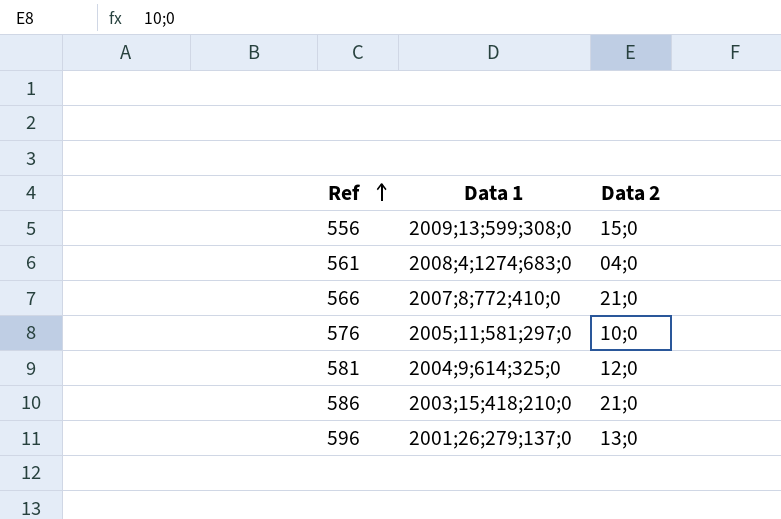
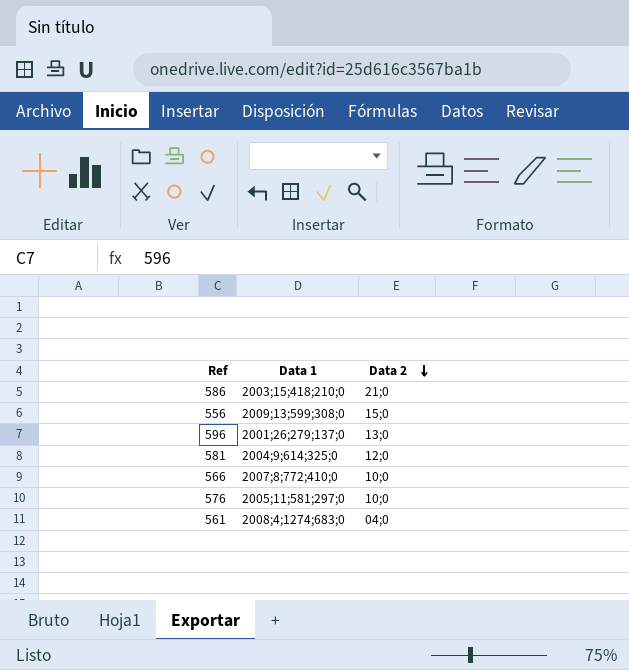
row order: Ref ascending -> Data 2 descending
566 | Data 2: 21;0 -> 10;0

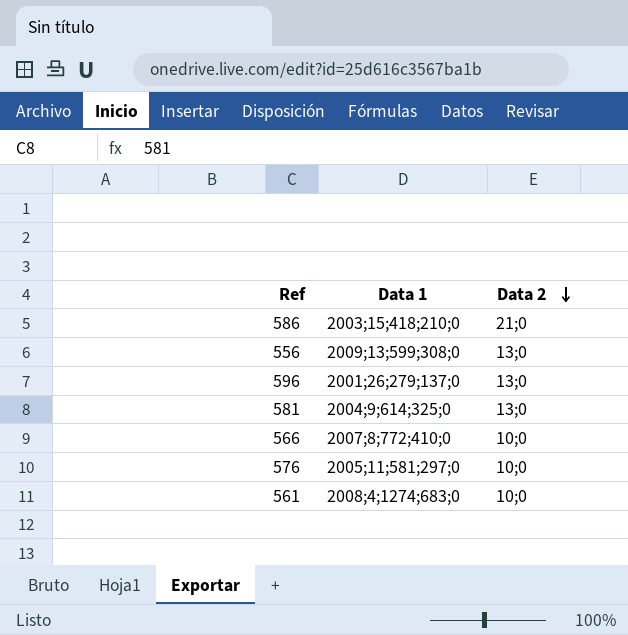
556 | Data 2: 15;0 -> 13;0
581 | Data 2: 12;0 -> 13;0
561 | Data 2: 04;0 -> 10;0

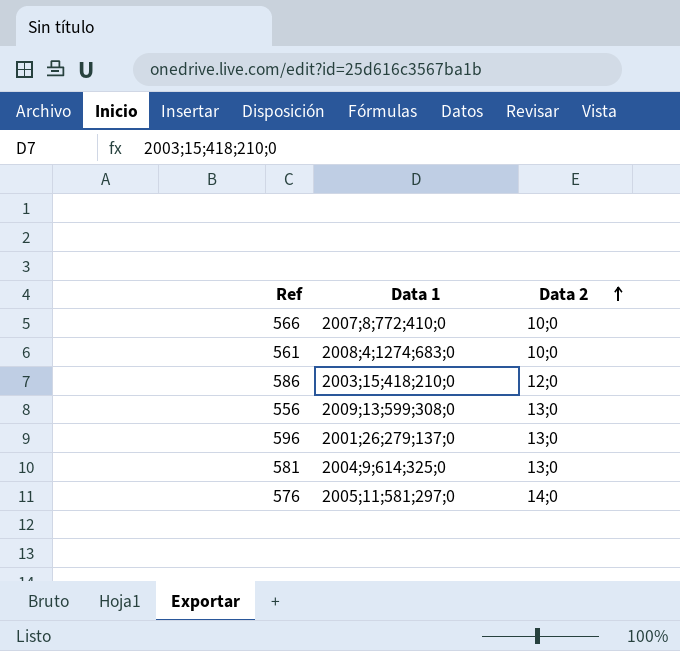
row order: Data 2 descending -> Data 2 ascending
586 | Data 2: 21;0 -> 12;0
576 | Data 2: 10;0 -> 14;0

